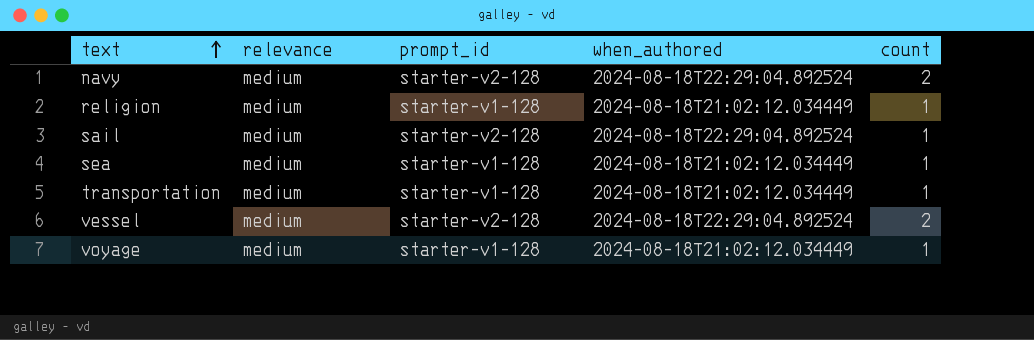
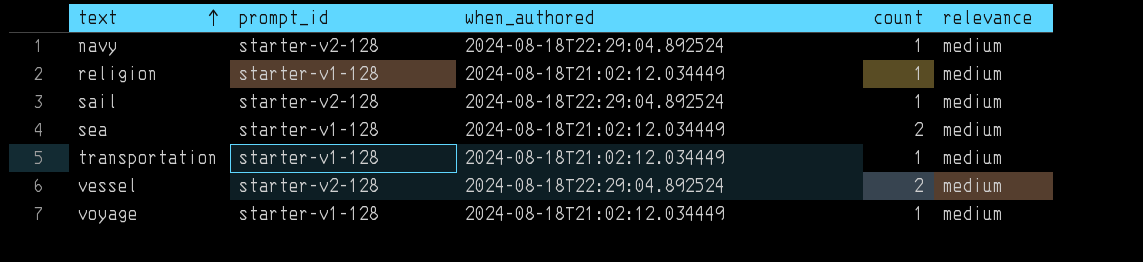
column relevance | position: 2 -> 5
navy | count: 2 -> 1
sea | count: 1 -> 2

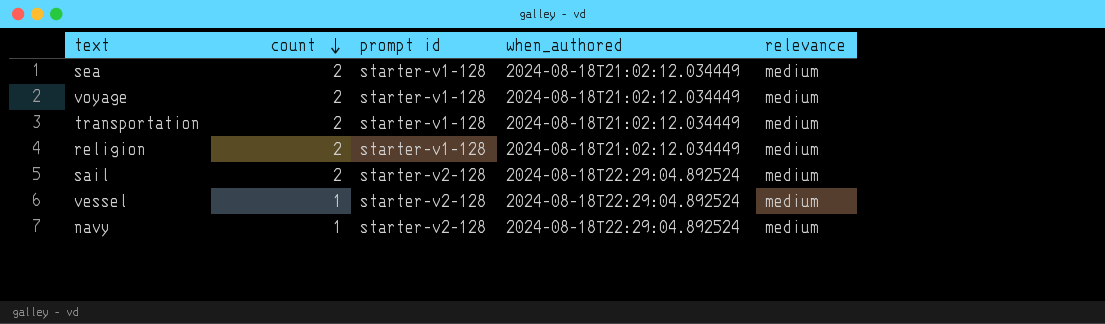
row order: text ascending -> count descending
column count | position: 4 -> 2
column name: prompt_id -> prompt id
voyage | count: 1 -> 2
transportation | count: 1 -> 2
religion | count: 1 -> 2
sail | count: 1 -> 2
vessel | count: 2 -> 1

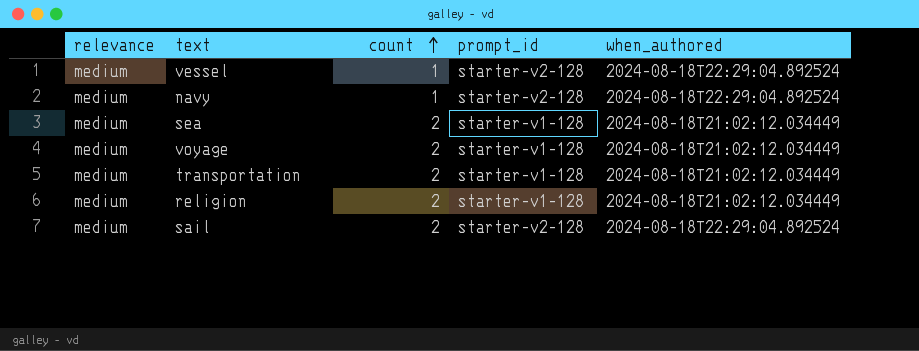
row order: count descending -> count ascending
column relevance | position: 5 -> 1
column name: prompt id -> prompt_id

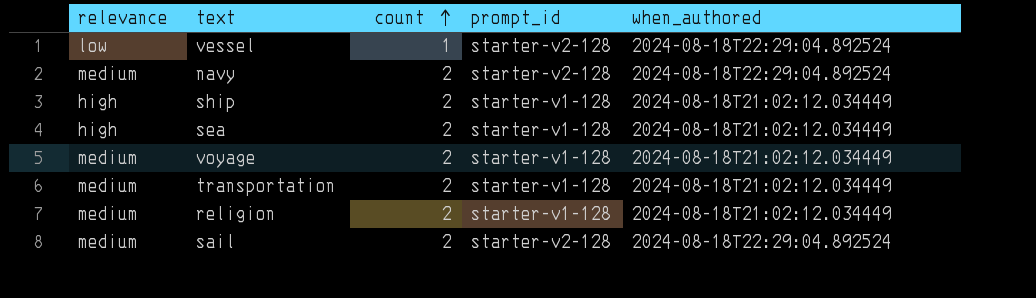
vessel | relevance: medium -> low
navy | count: 1 -> 2
row ship: none -> high | 2 | starter-v1-128 | 2024-08-18T21:02:12.034449
sea | relevance: medium -> high

